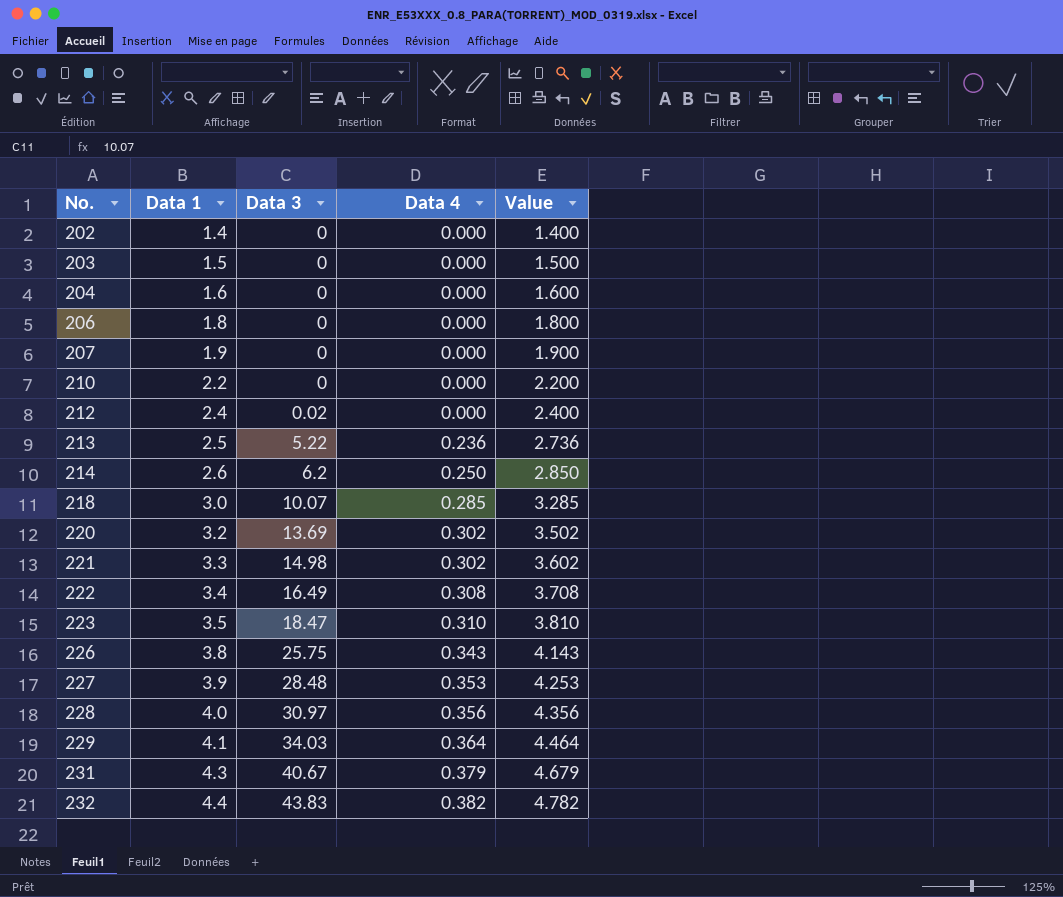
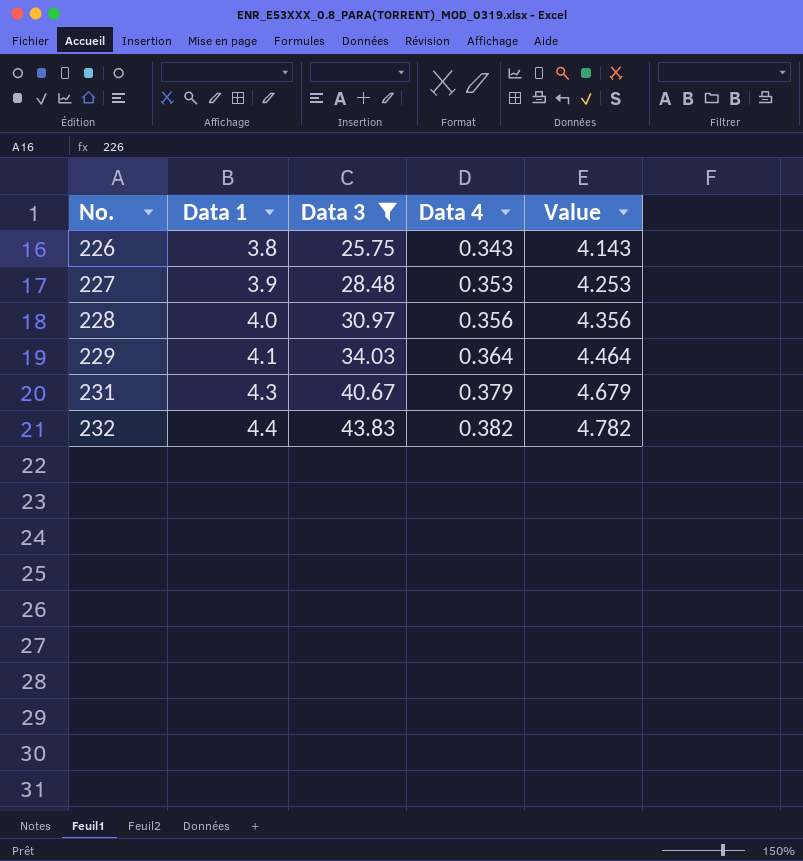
filter: none -> Data 3 >= 25.75

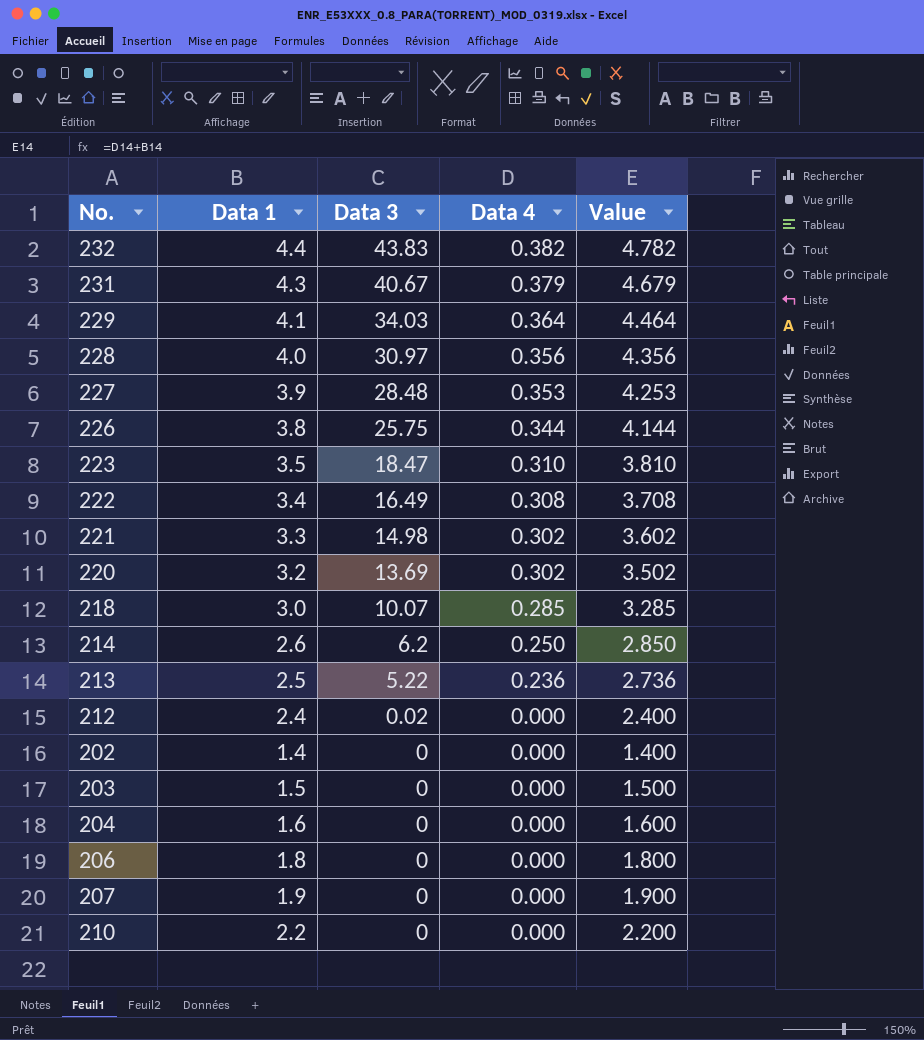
filter: Data 3 >= 25.75 -> none
row order: No. ascending -> Data 3 descending
226 | Data 4: 0.343 -> 0.344
226 | Value: 4.143 -> 4.144

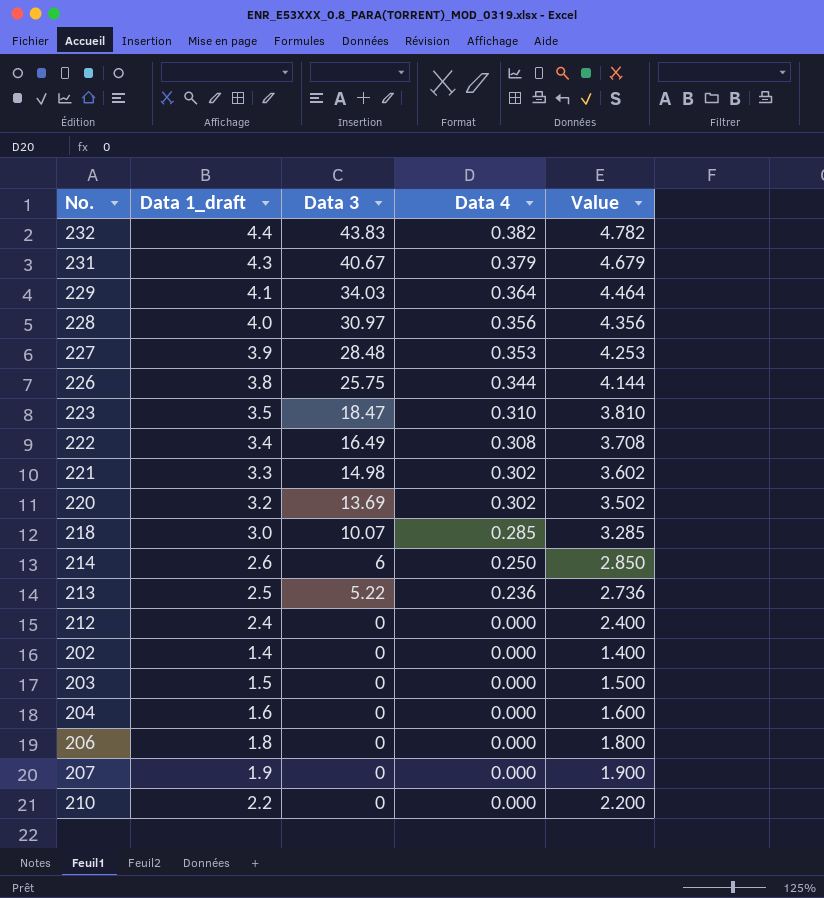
column name: Data 1 -> Data 1_draft
214 | Data 3: 6.2 -> 6
212 | Data 3: 0.02 -> 0

